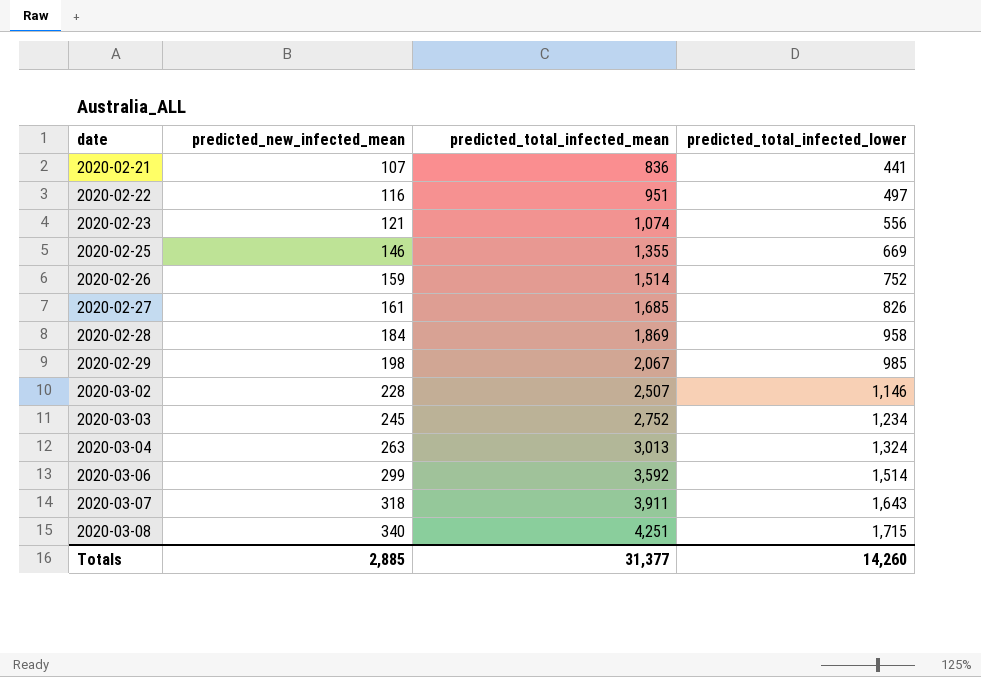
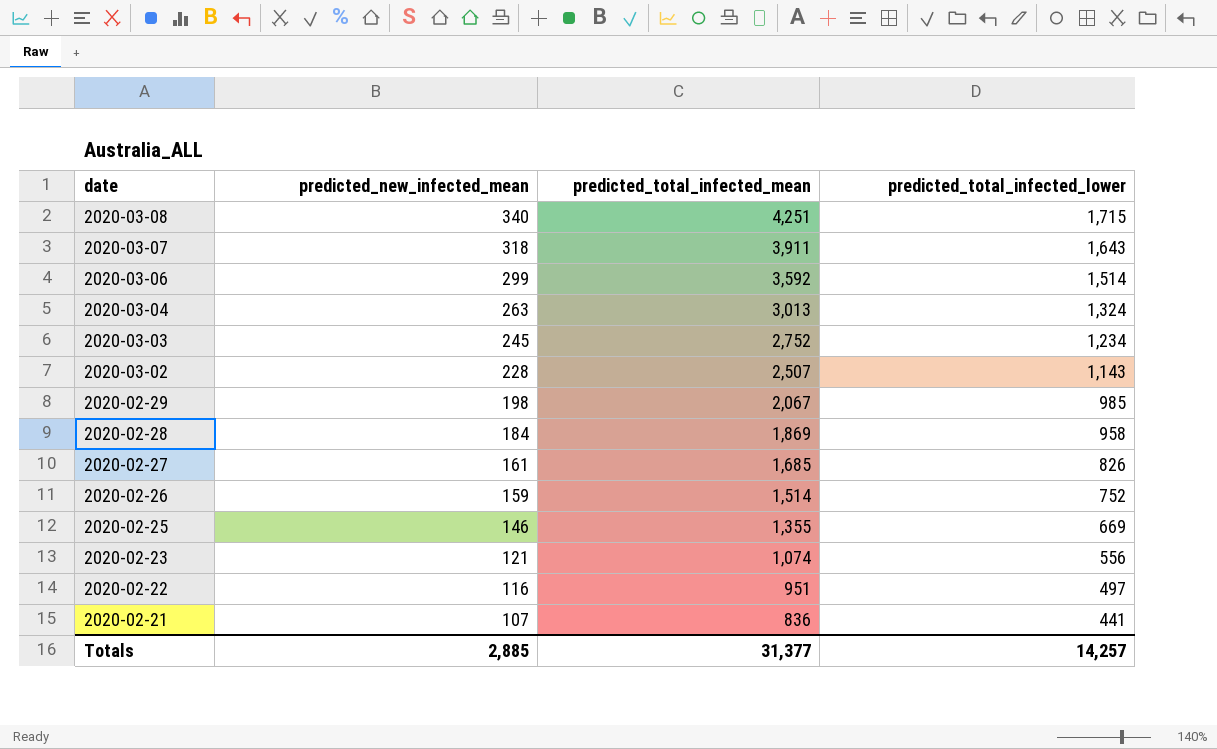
row order: date ascending -> date descending
2020-03-02 | predicted_total_infected_lower: 1,146 -> 1,143
Totals | predicted_total_infected_lower: 14,260 -> 14,257

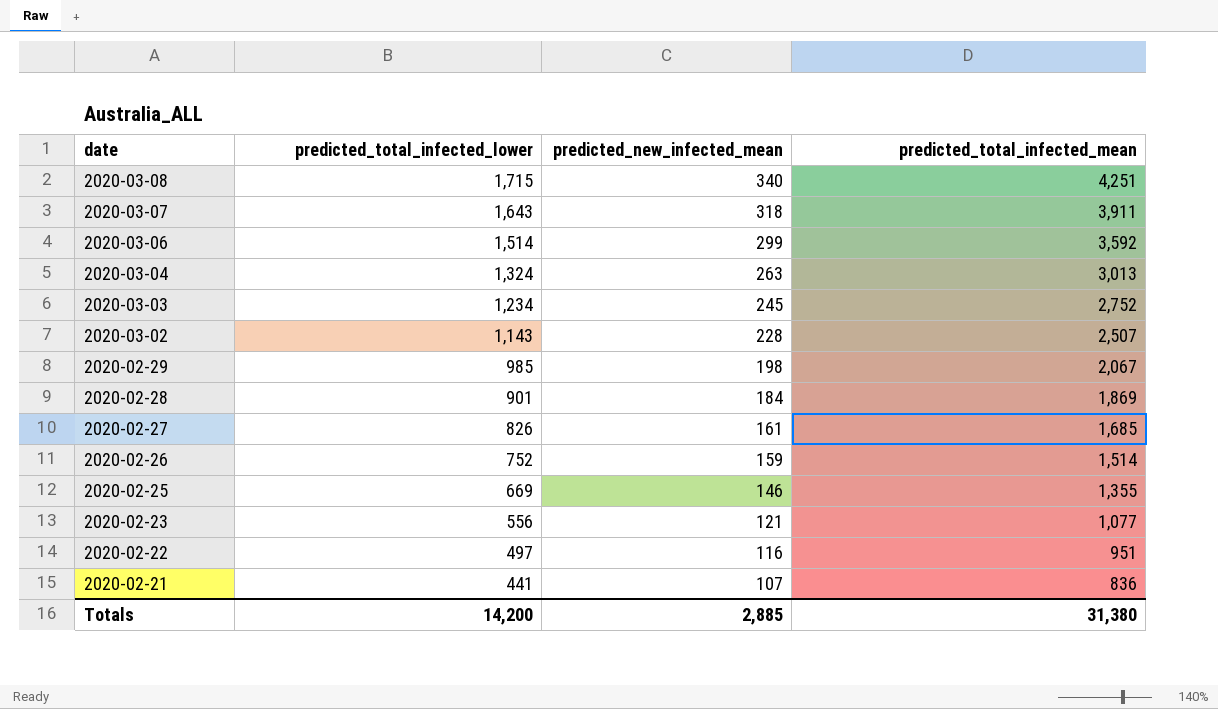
column predicted_total_infected_lower | position: 4 -> 2
2020-02-28 | predicted_total_infected_lower: 958 -> 901
2020-02-23 | predicted_total_infected_mean: 1,074 -> 1,077
Totals | predicted_total_infected_lower: 14,257 -> 14,200
Totals | predicted_total_infected_mean: 31,377 -> 31,380

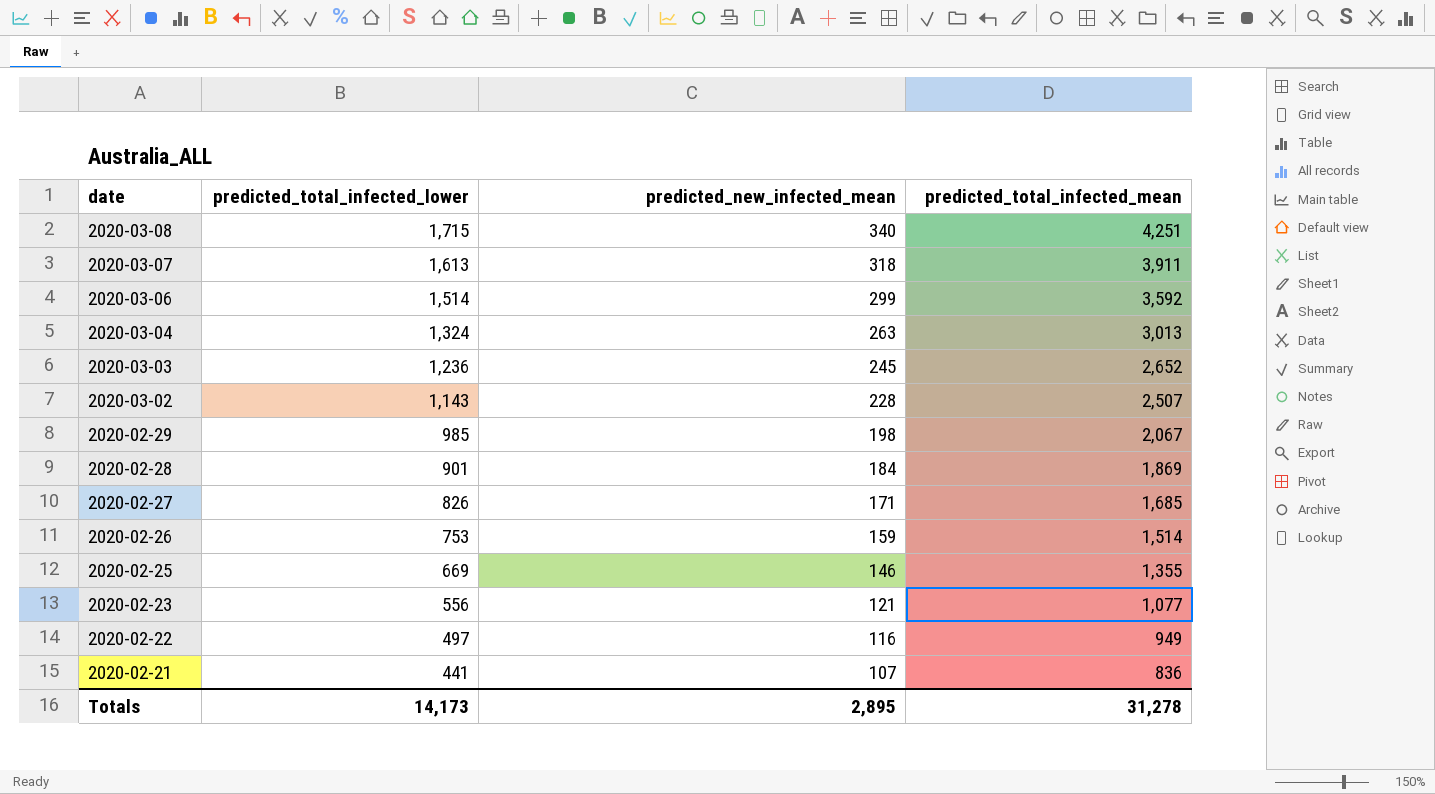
2020-03-07 | predicted_total_infected_lower: 1,643 -> 1,613
2020-03-03 | predicted_total_infected_lower: 1,234 -> 1,236
2020-03-03 | predicted_total_infected_mean: 2,752 -> 2,652
2020-02-27 | predicted_new_infected_mean: 161 -> 171
2020-02-26 | predicted_total_infected_lower: 752 -> 753
2020-02-22 | predicted_total_infected_mean: 951 -> 949
Totals | predicted_total_infected_lower: 14,200 -> 14,173
Totals | predicted_new_infected_mean: 2,885 -> 2,895
Totals | predicted_total_infected_mean: 31,380 -> 31,278

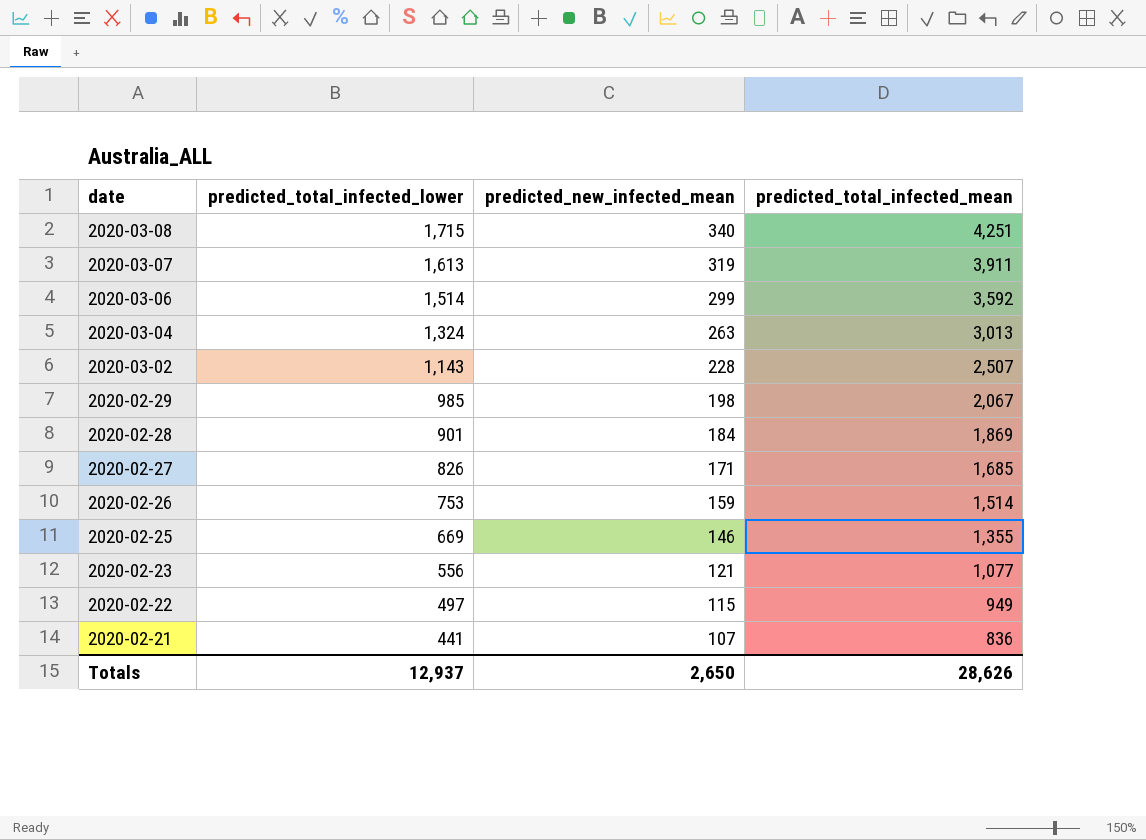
row 2020-03-03: 1,236 | 245 | 2,652 -> none
2020-03-07 | predicted_new_infected_mean: 318 -> 319
2020-02-22 | predicted_new_infected_mean: 116 -> 115
Totals | predicted_total_infected_lower: 14,173 -> 12,937
Totals | predicted_new_infected_mean: 2,895 -> 2,650
Totals | predicted_total_infected_mean: 31,278 -> 28,626

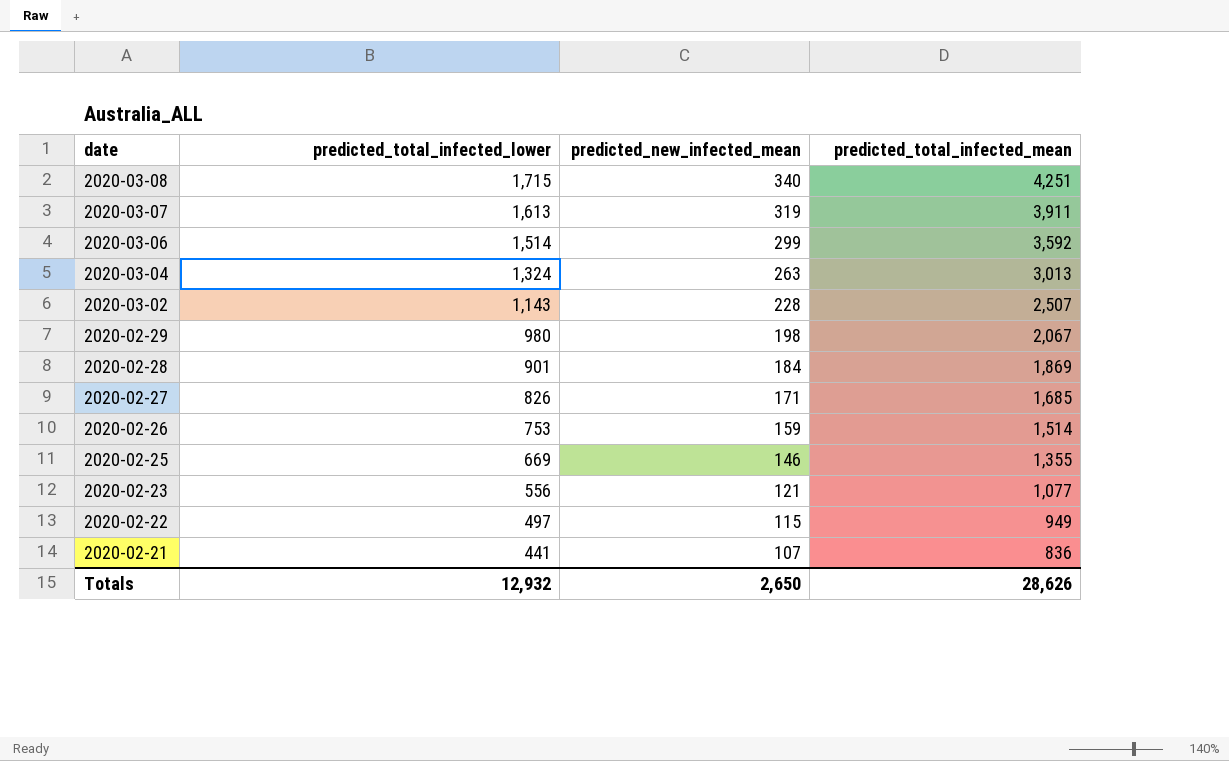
2020-02-29 | predicted_total_infected_lower: 985 -> 980
Totals | predicted_total_infected_lower: 12,937 -> 12,932

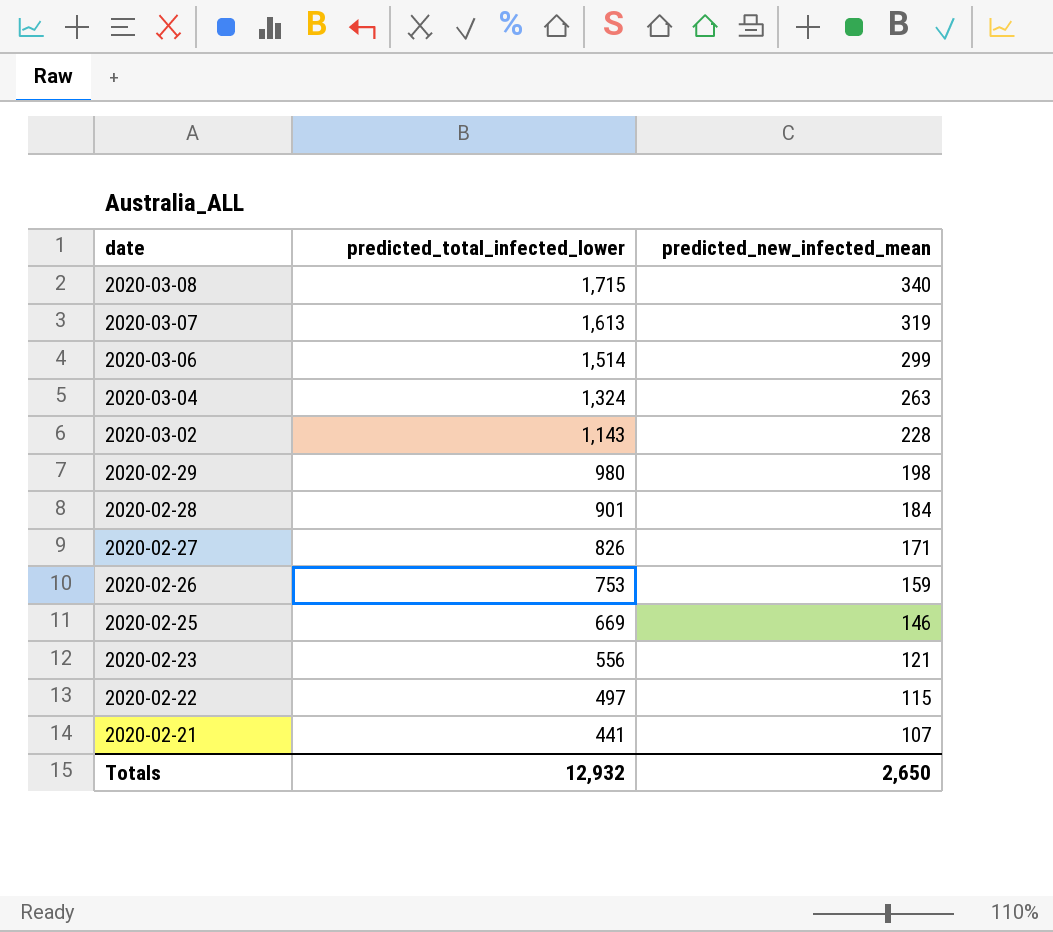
column predicted_total_infected_mean | position: 4 -> none

